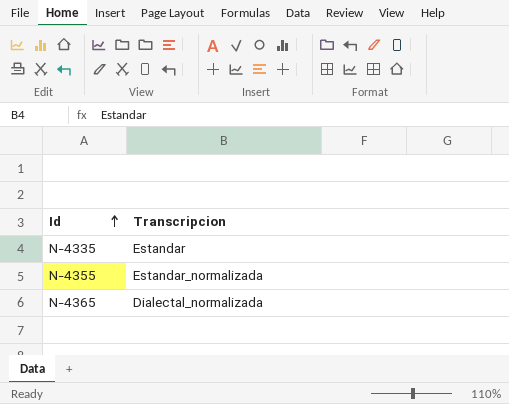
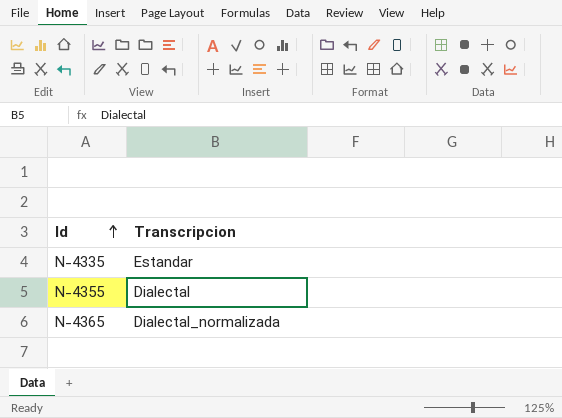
N-4355 | Transcripcion: Estandar_normalizada -> Dialectal

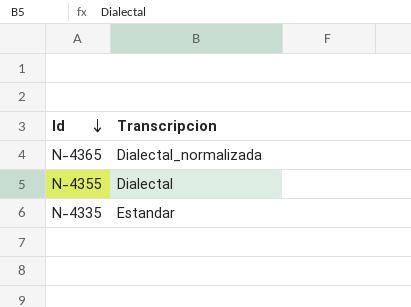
row order: Id ascending -> Id descending

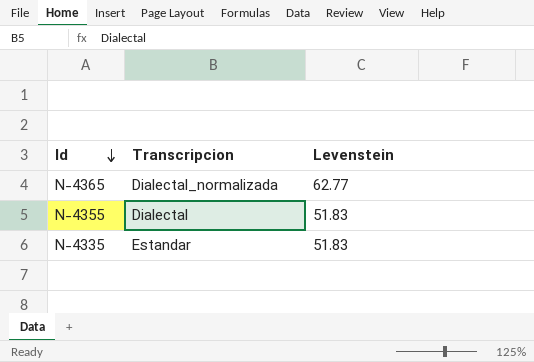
column Levenstein | position: none -> 3

